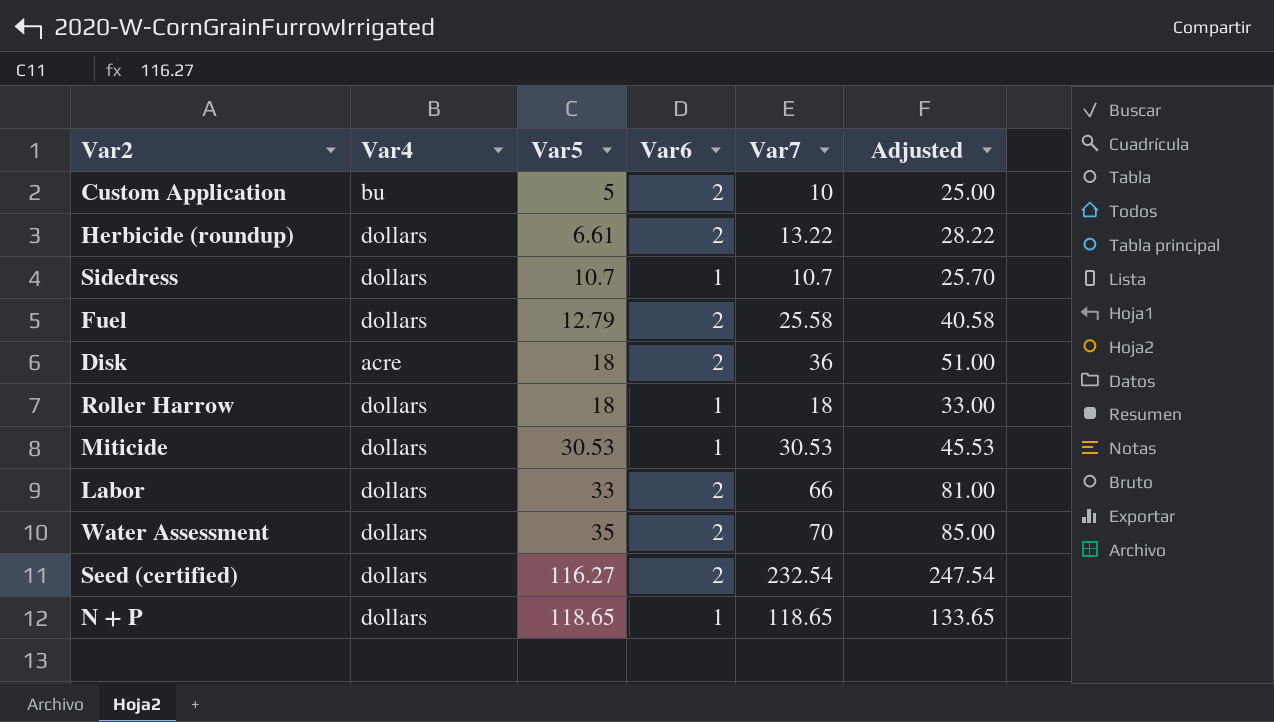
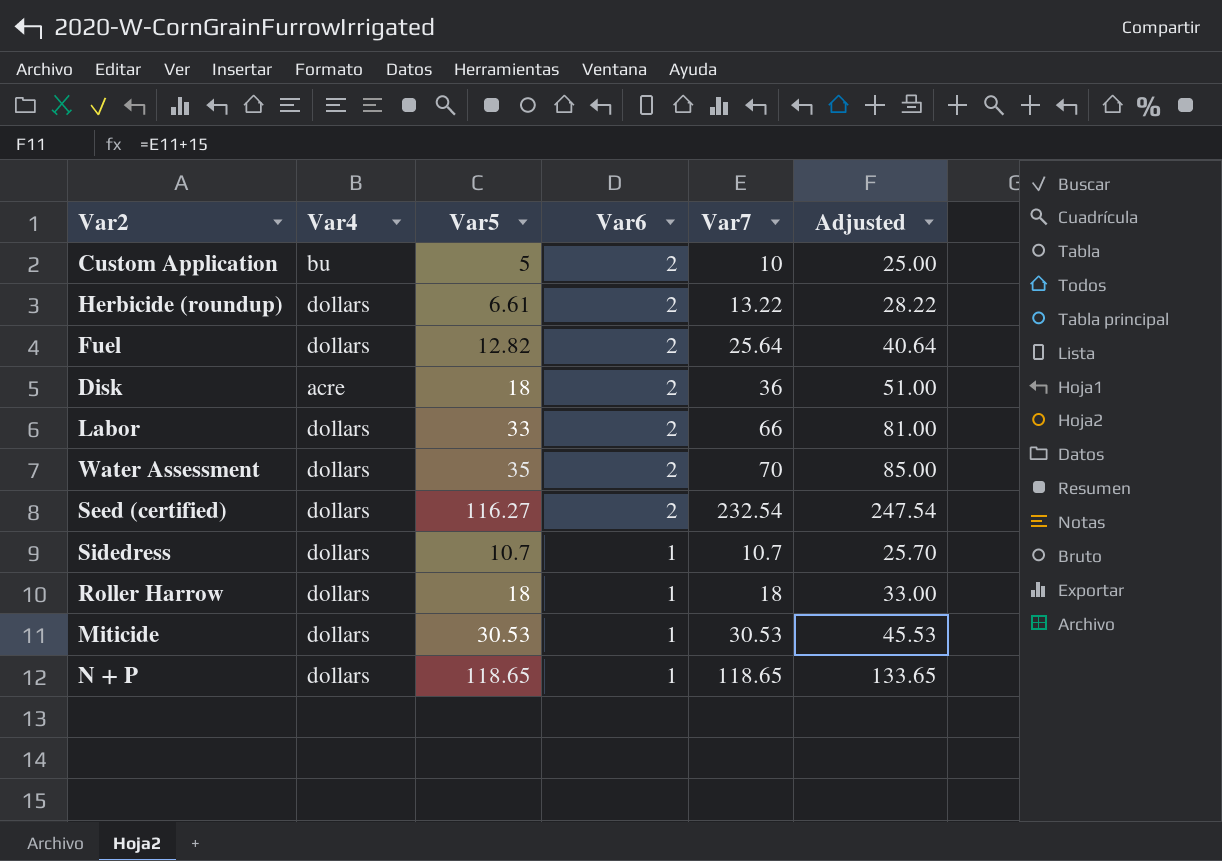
row order: Var5 ascending -> Var6 descending
Fuel | Var5: 12.79 -> 12.82
Fuel | Var7: 25.58 -> 25.64
Fuel | Adjusted: 40.58 -> 40.64

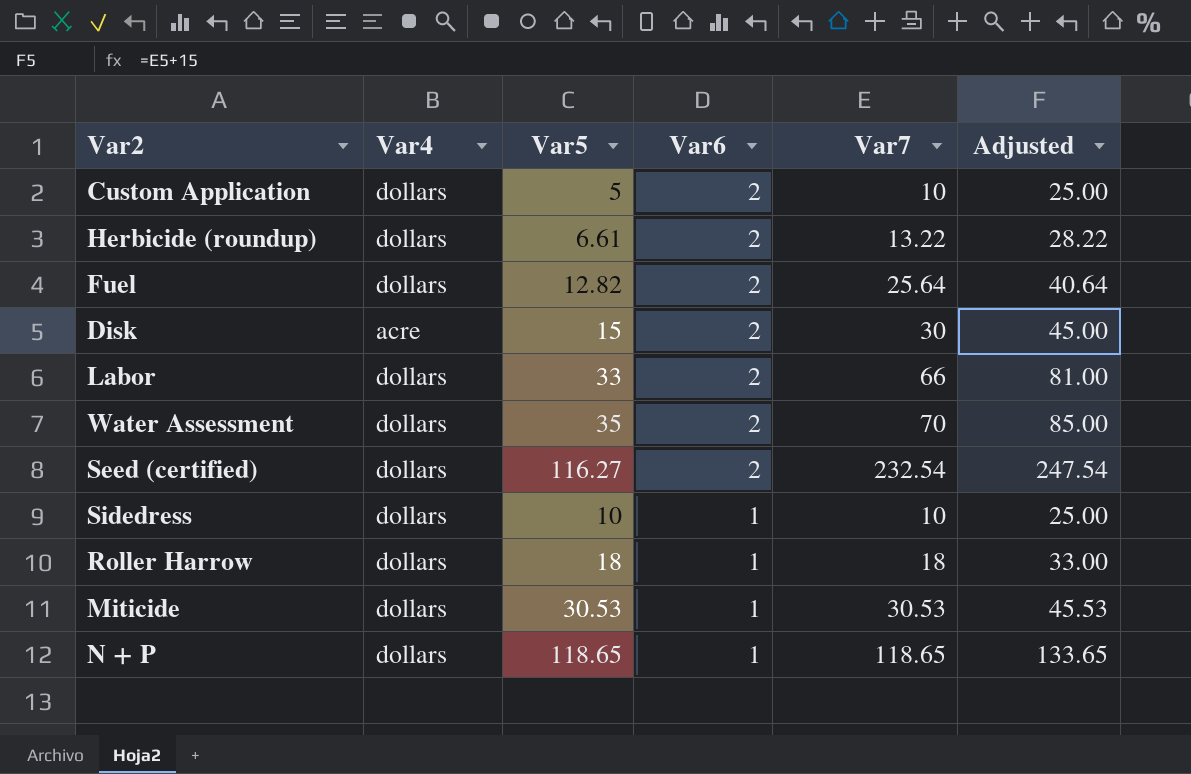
Custom Application | Var4: bu -> dollars
Disk | Var5: 18 -> 15
Disk | Var7: 36 -> 30
Disk | Adjusted: 51.00 -> 45.00
Sidedress | Var5: 10.7 -> 10
Sidedress | Var7: 10.7 -> 10
Sidedress | Adjusted: 25.70 -> 25.00

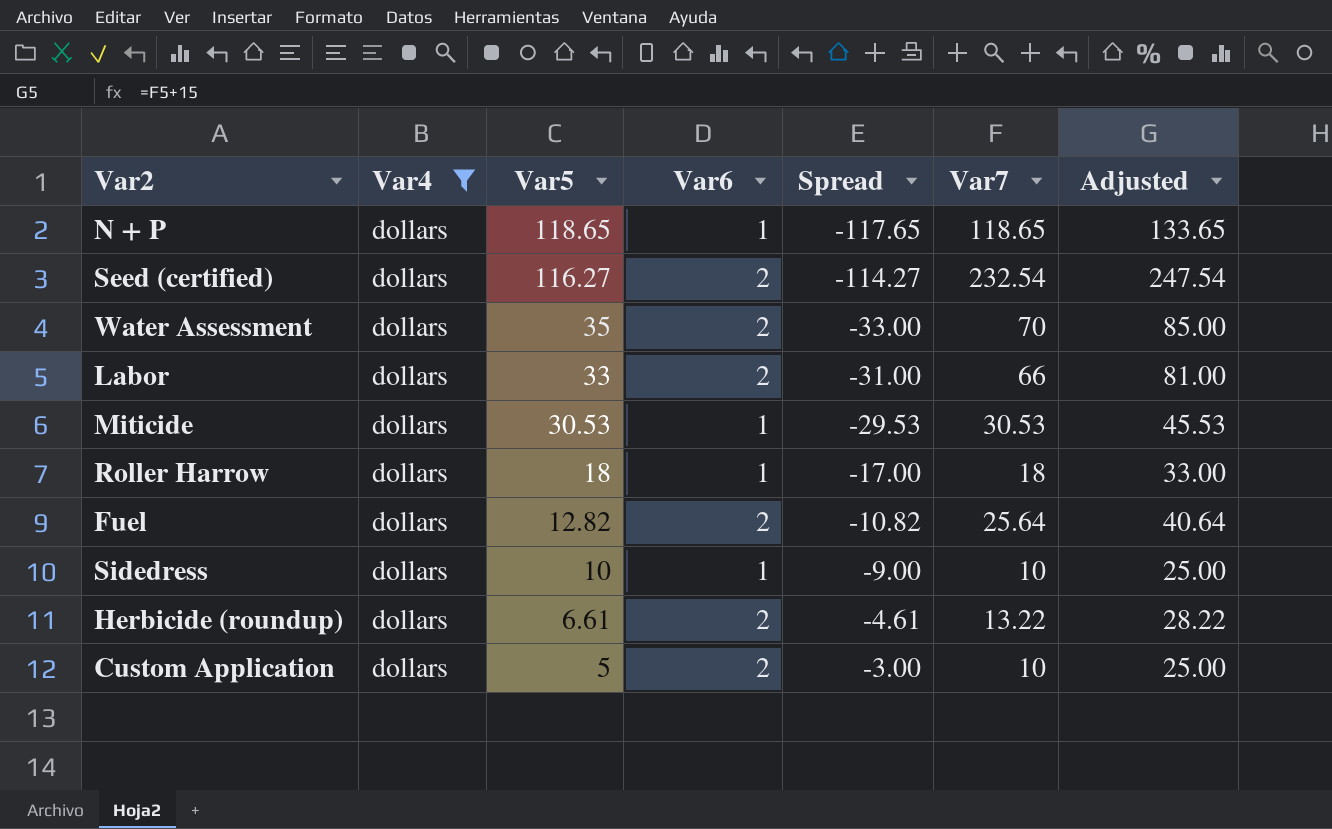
filter: none -> Var4 = dollars
row order: Var6 descending -> Var5 descending
column Spread | formula: none -> [Var6] - [Var5]

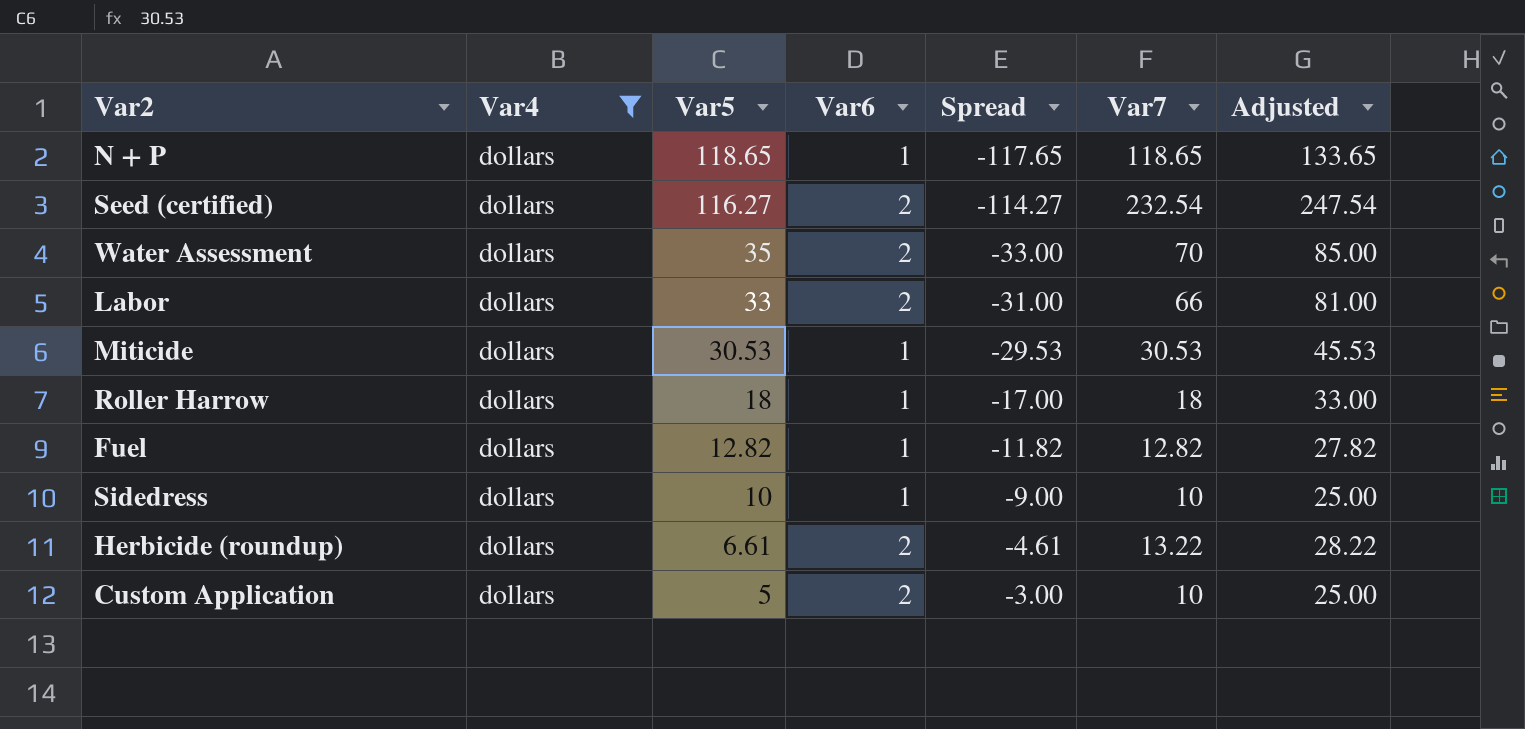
Fuel | Var6: 2 -> 1
Fuel | Spread: -10.82 -> -11.82
Fuel | Var7: 25.64 -> 12.82
Fuel | Adjusted: 40.64 -> 27.82

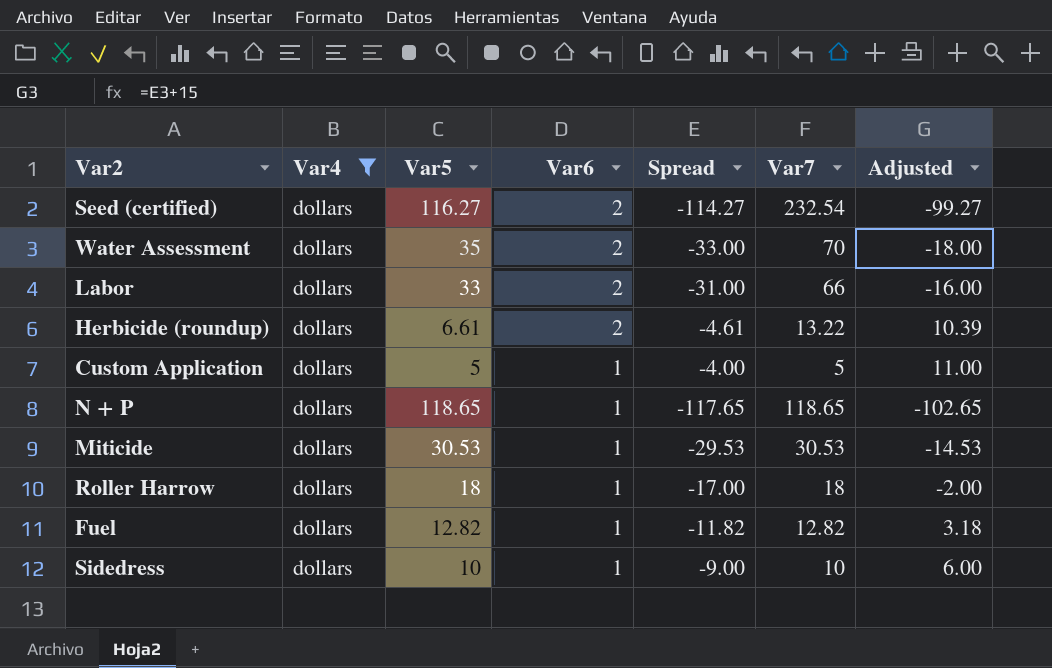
row order: Var5 descending -> Var6 descending
column Adjusted | formula: [Var7] + 15 -> [Spread] + 15
Custom Application | Var6: 2 -> 1
Custom Application | Spread: -3.00 -> -4.00
Custom Application | Var7: 10 -> 5

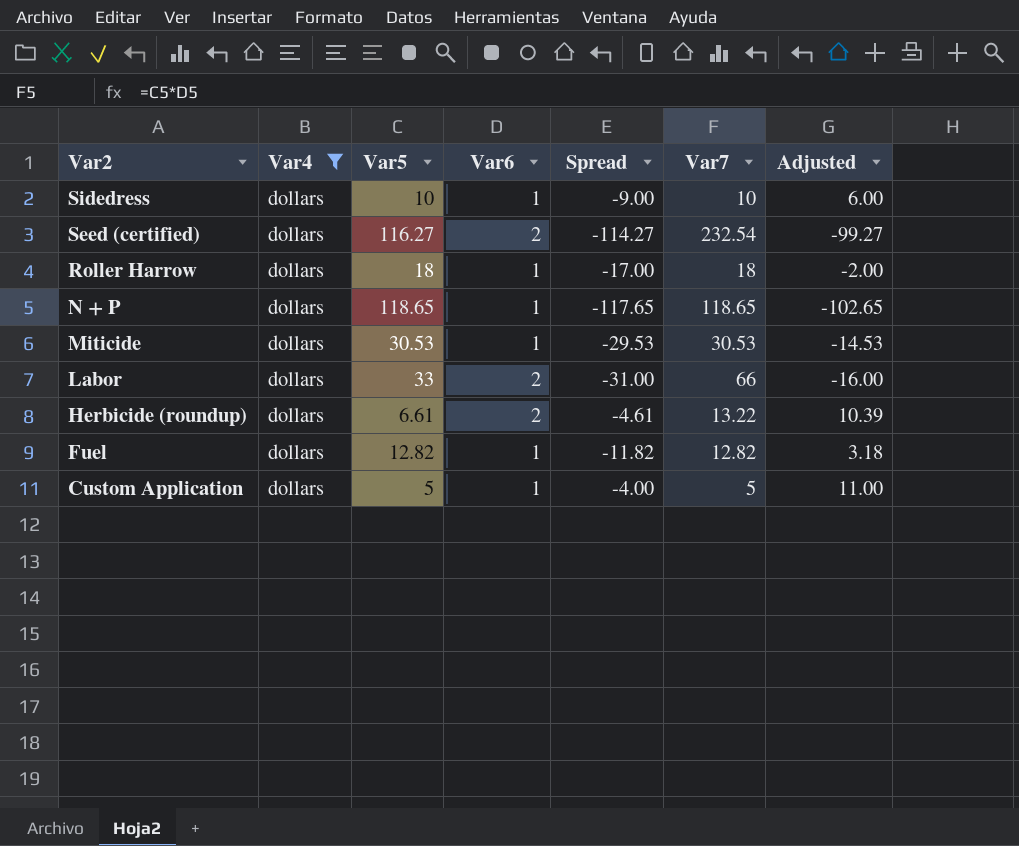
row order: Var6 descending -> Var2 descending
row Water Assessment: dollars | 35 | 2 | -33.00 | 70 | -18.00 -> none

